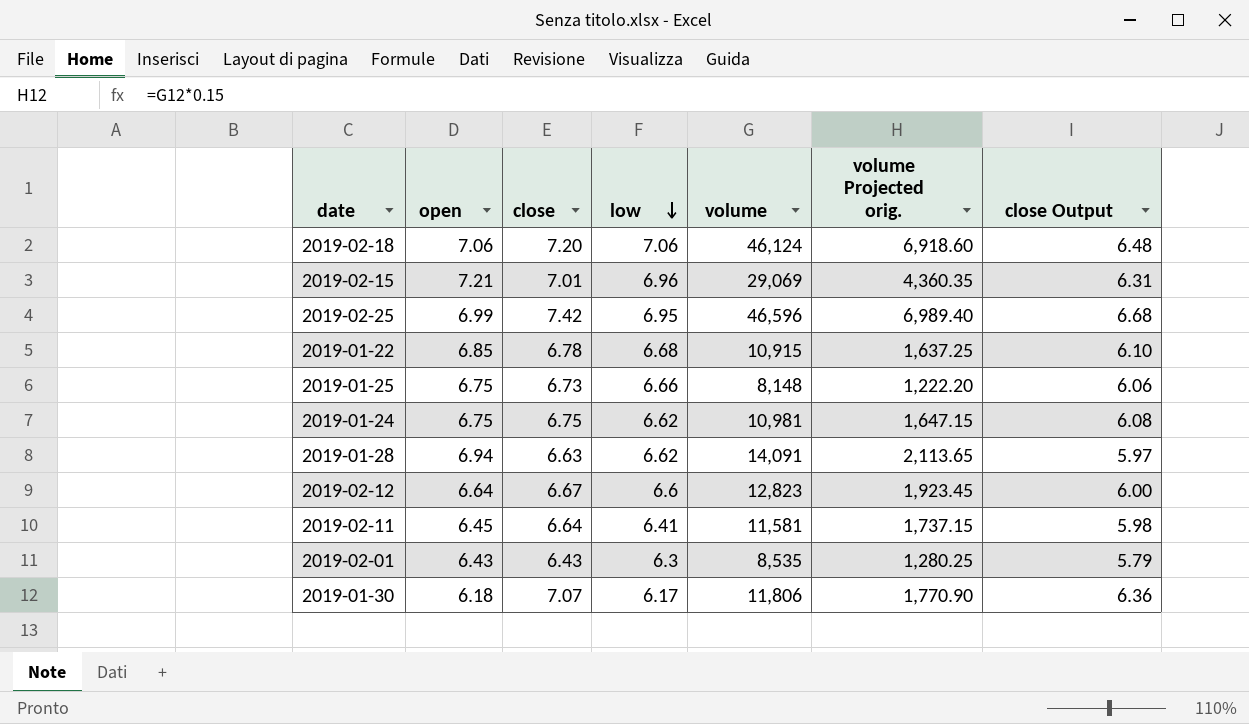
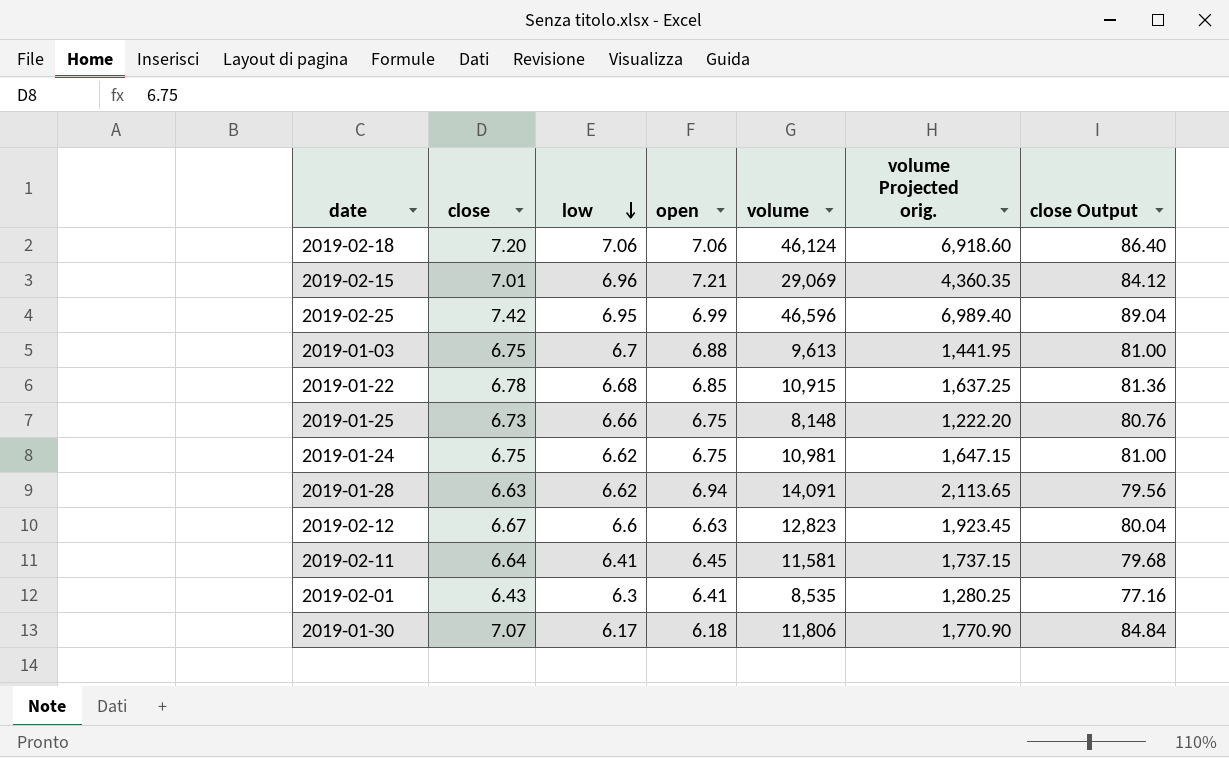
column open | position: 2 -> 4
column close Output | formula: [close] * 0.9 -> [close] * 12
row 2019-01-03: none -> 6.75 | 6.7 | 6.88 | 9,613 | 1,441.95 | 81.00
2019-02-12 | open: 6.64 -> 6.63
2019-02-01 | open: 6.43 -> 6.41

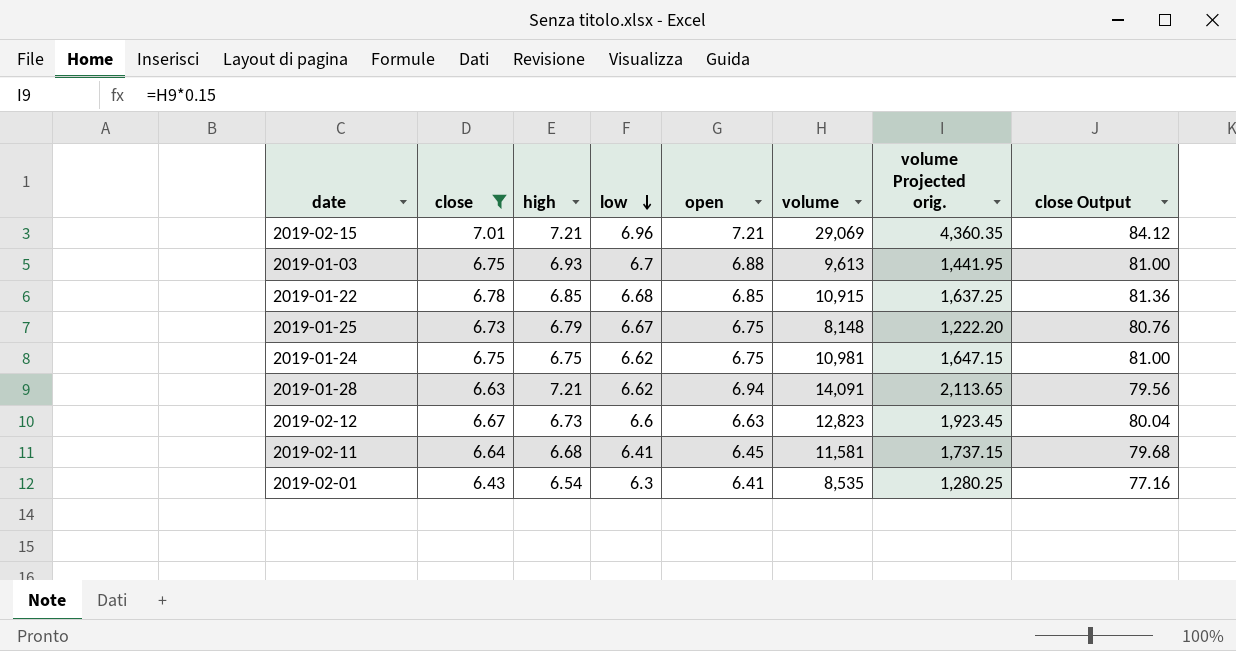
filter: none -> close <= 7.01
column high | position: none -> 3
2019-01-25 | low: 6.66 -> 6.67

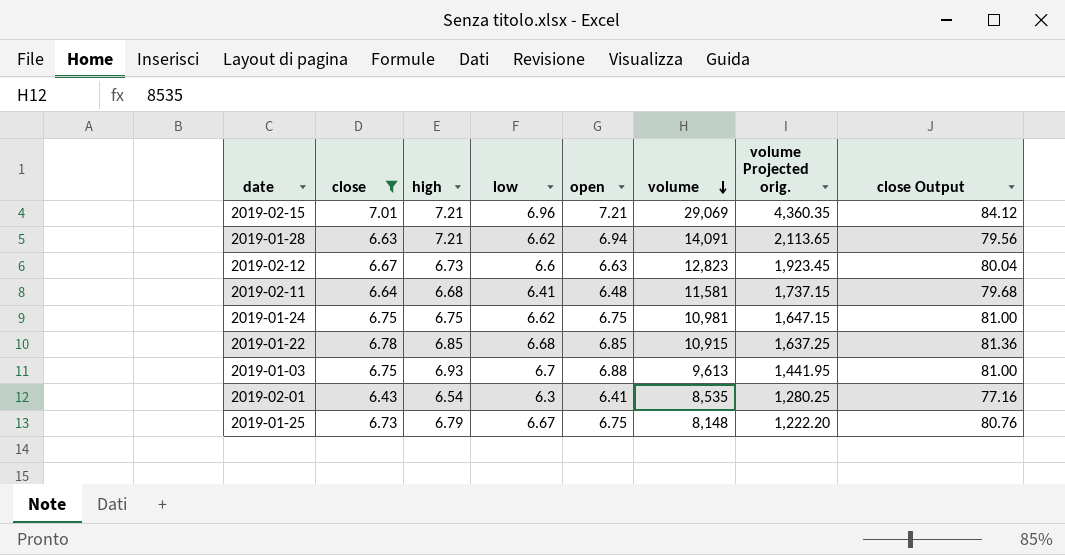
row order: low descending -> volume descending
2019-02-11 | open: 6.45 -> 6.48

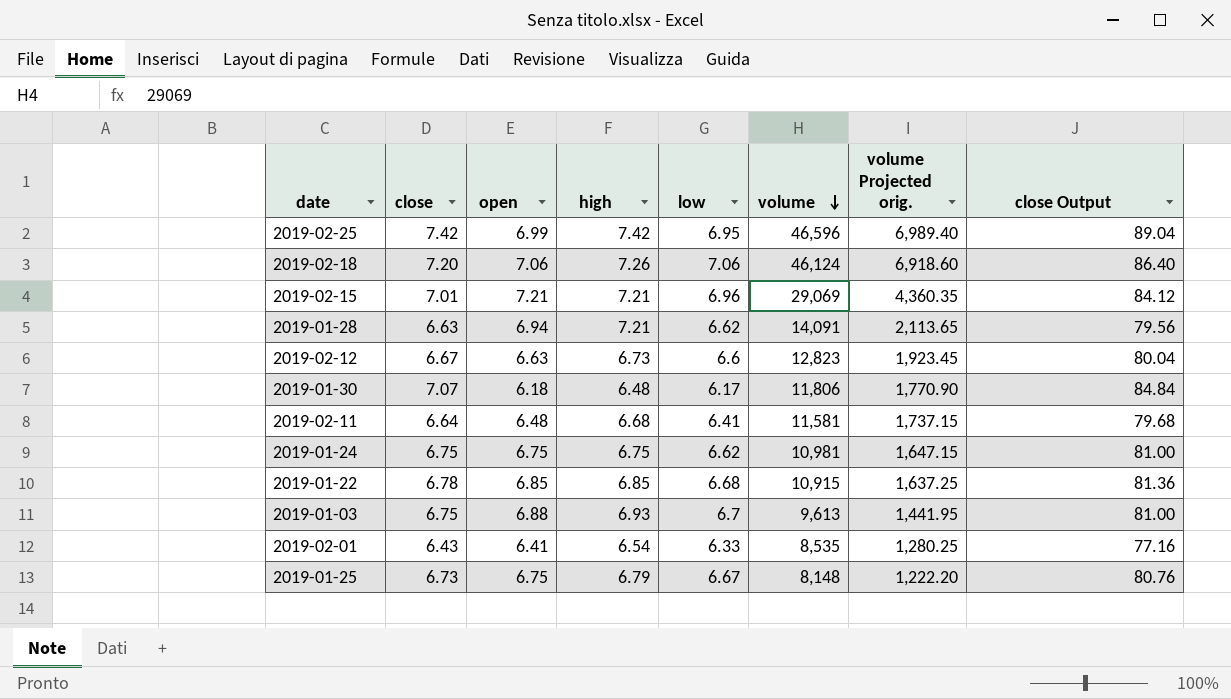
filter: close <= 7.01 -> none
column open | position: 5 -> 3
2019-02-01 | low: 6.3 -> 6.33

